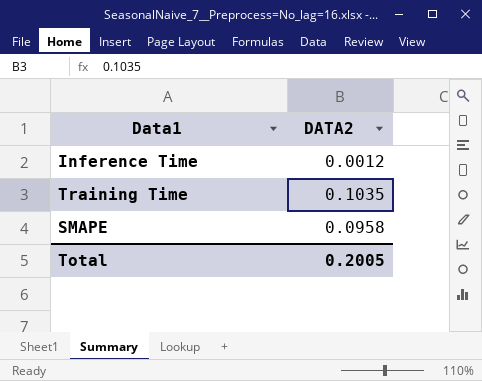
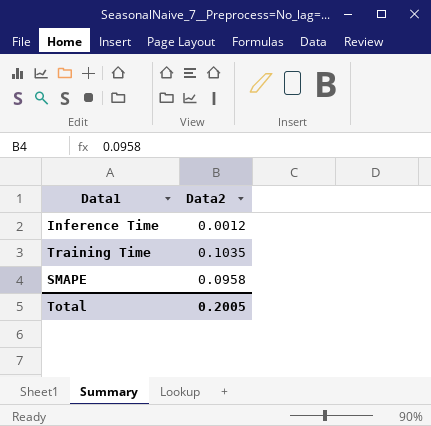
column name: DATA2 -> Data2

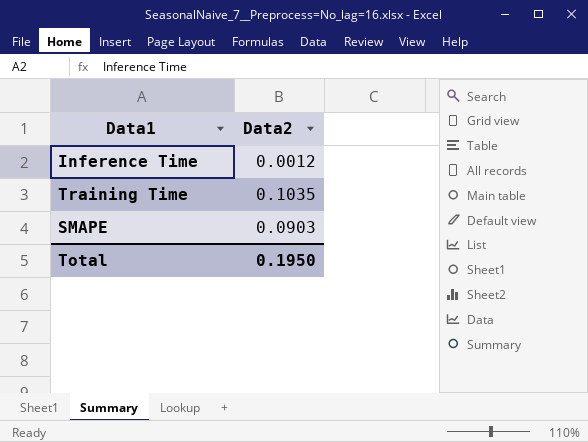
SMAPE | Data2: 0.0958 -> 0.0903
Total | Data2: 0.2005 -> 0.1950

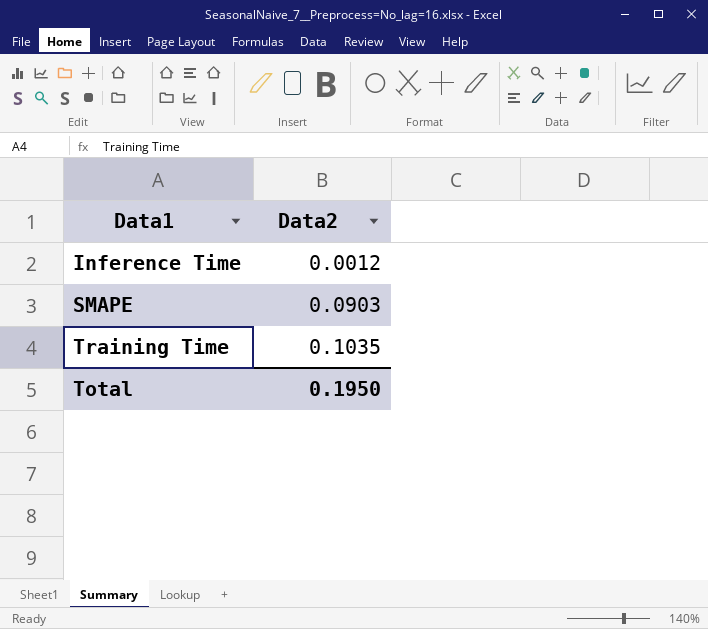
row order: none -> Data1 ascending

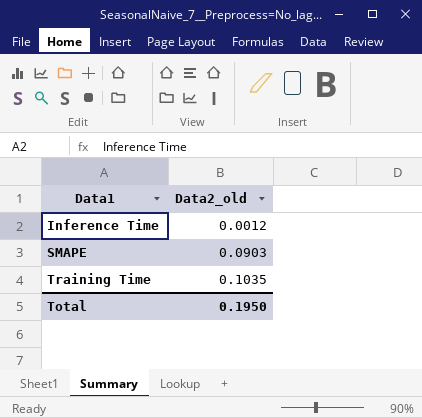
column name: Data2 -> Data2_old

